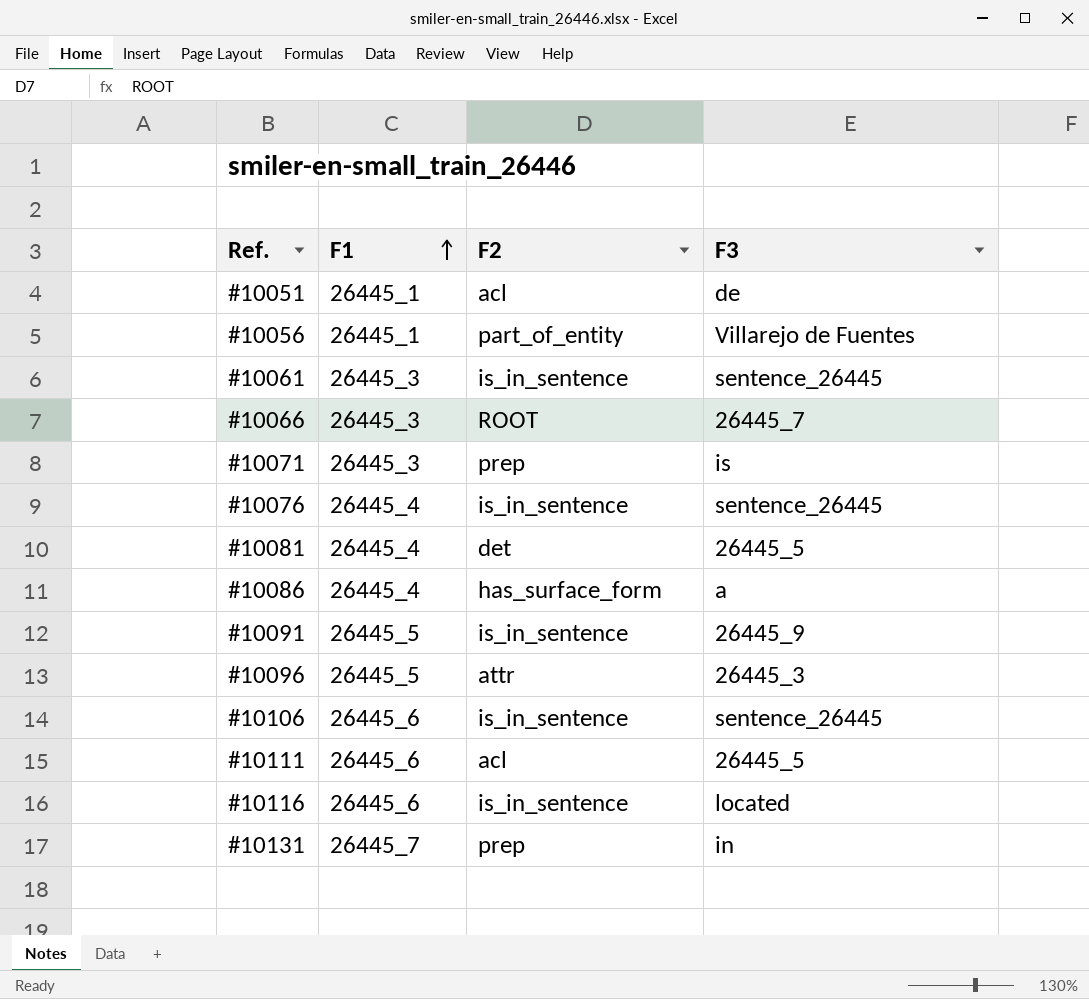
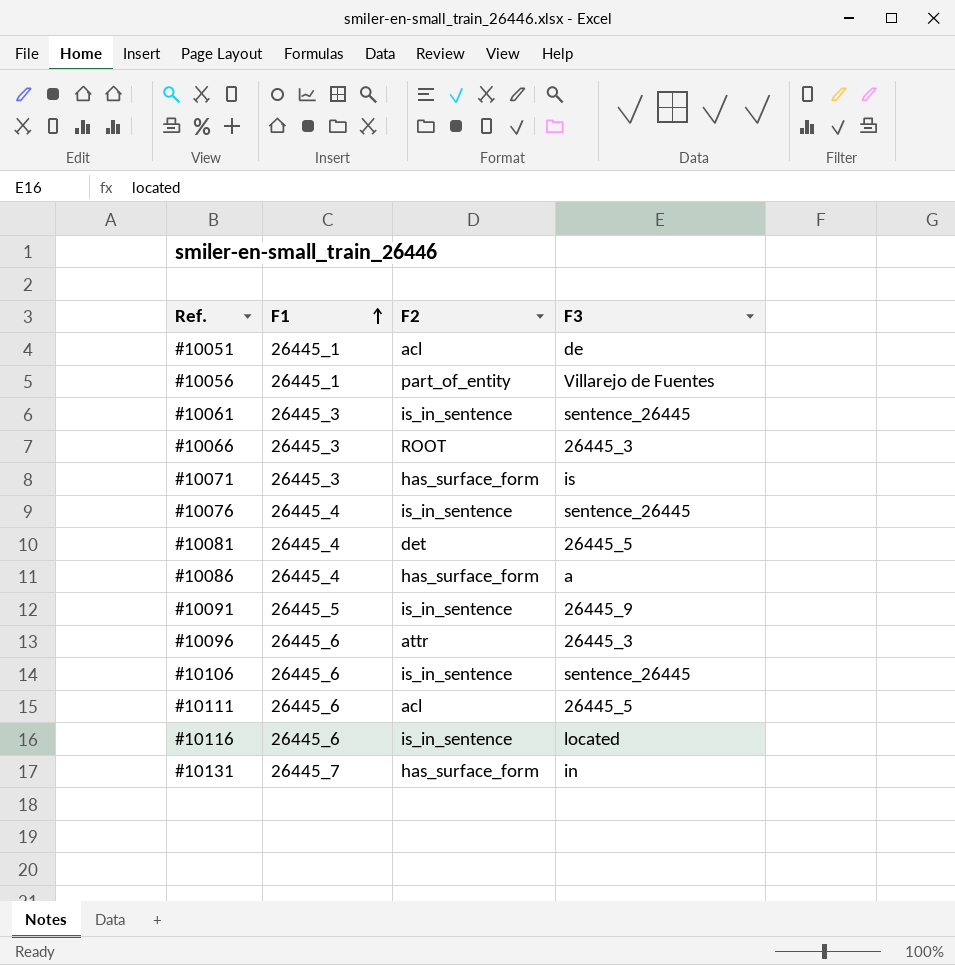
#10066 | F3: 26445_7 -> 26445_3
#10071 | F2: prep -> has_surface_form
#10096 | F1: 26445_5 -> 26445_6
#10131 | F2: prep -> has_surface_form

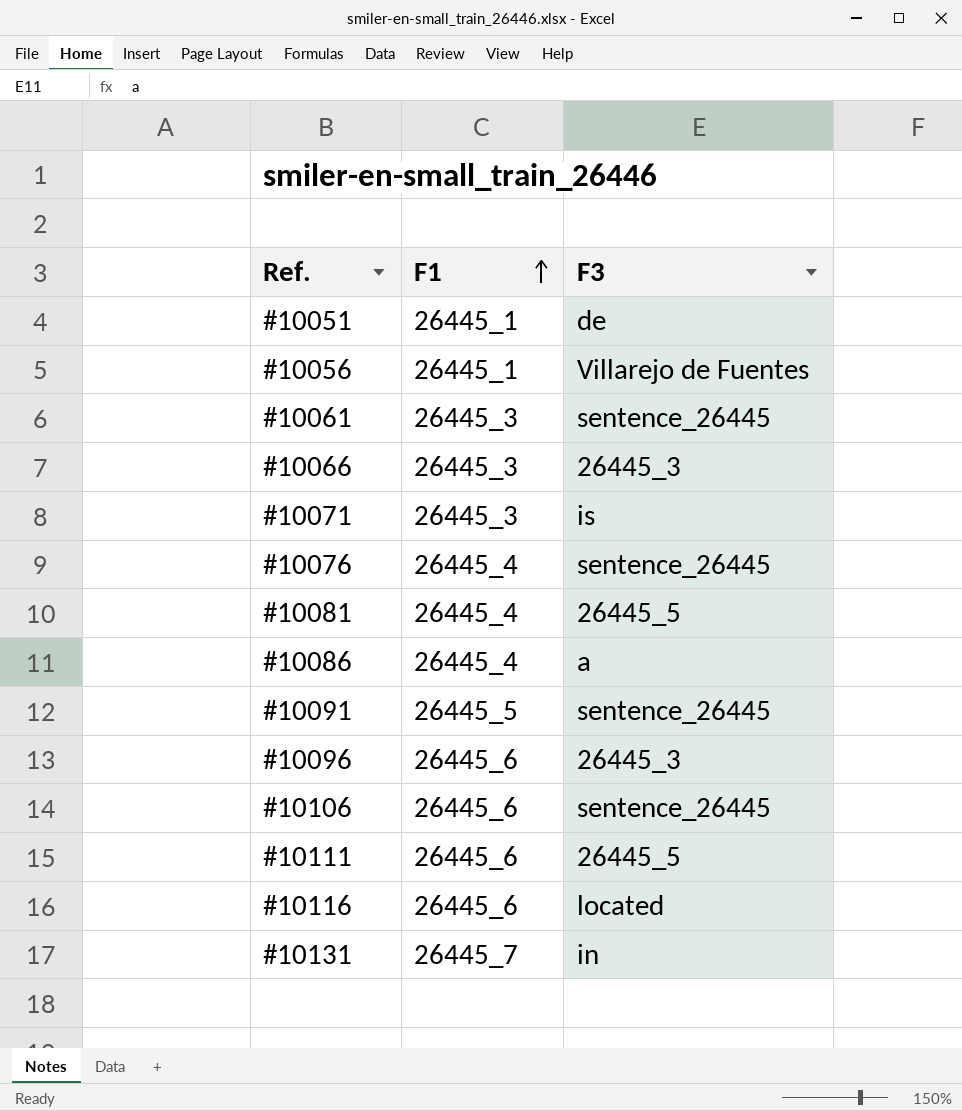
column F2 | position: 3 -> none
#10091 | F3: 26445_9 -> sentence_26445

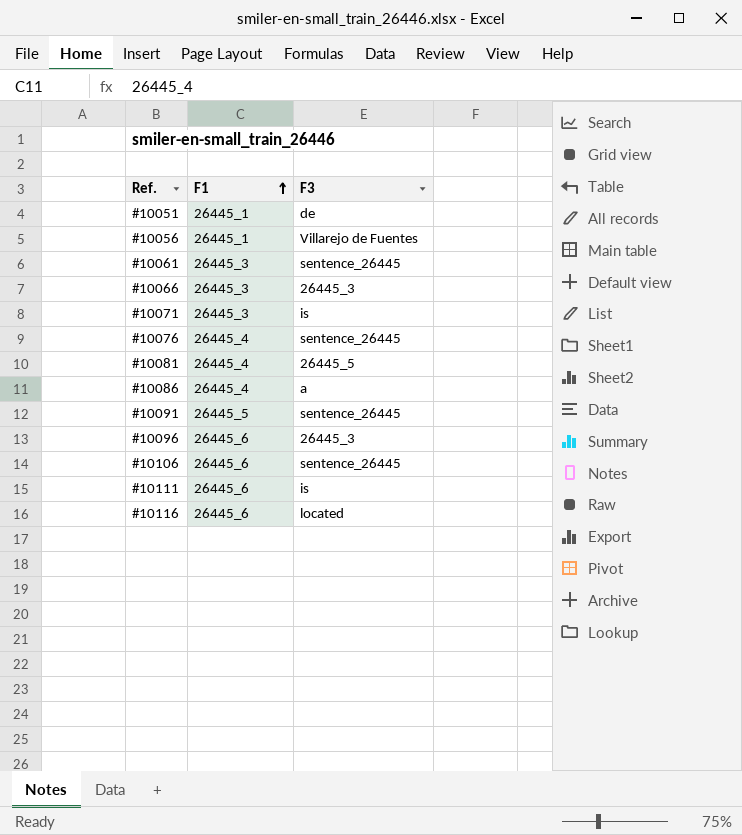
row #10131: 26445_7 | in -> none
#10111 | F3: 26445_5 -> is

